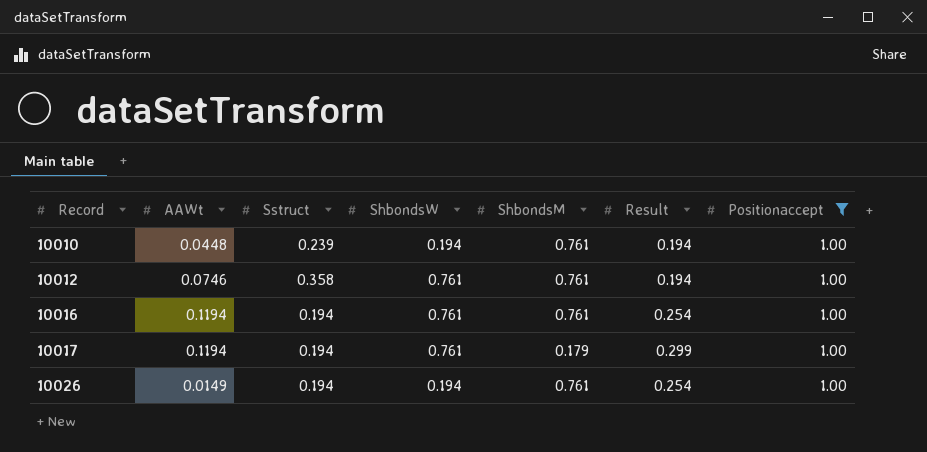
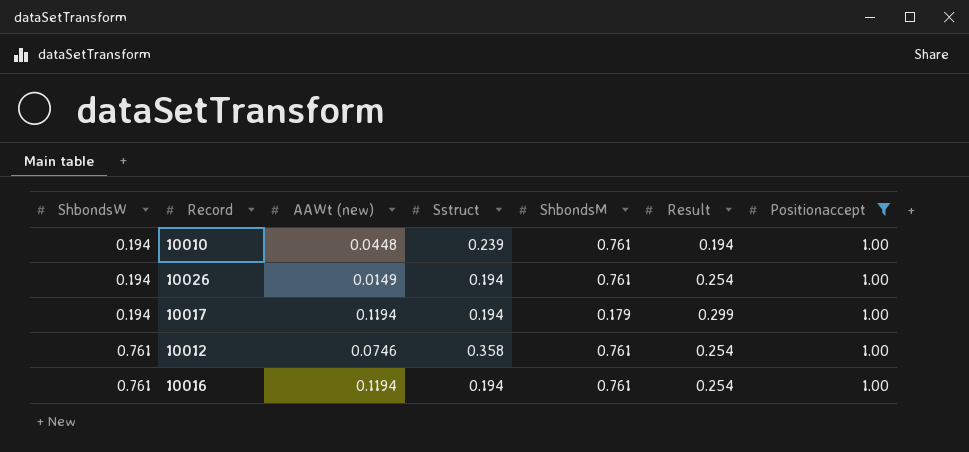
row order: Record ascending -> ShbondsW ascending
column ShbondsW | position: 4 -> 1
column name: AAWt -> AAWt (new)
10017 | ShbondsW: 0.761 -> 0.194
10012 | Result: 0.194 -> 0.254

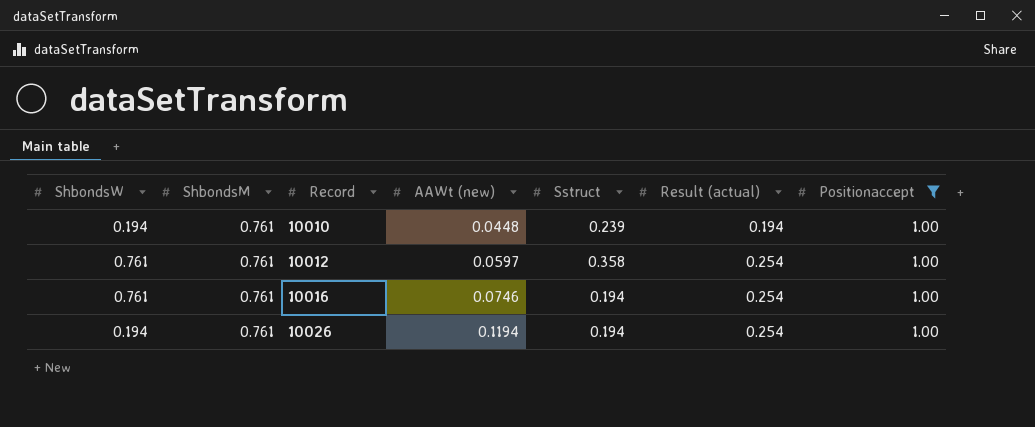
row order: ShbondsW ascending -> Record ascending
column ShbondsM | position: 5 -> 2
column name: Result -> Result (actual)
row 10017: 0.194 | 0.1194 | 0.194 | 0.179 | 0.299 | 1.00 -> none
10012 | AAWt (new): 0.0746 -> 0.0597
10016 | AAWt (new): 0.1194 -> 0.0746
10026 | AAWt (new): 0.0149 -> 0.1194

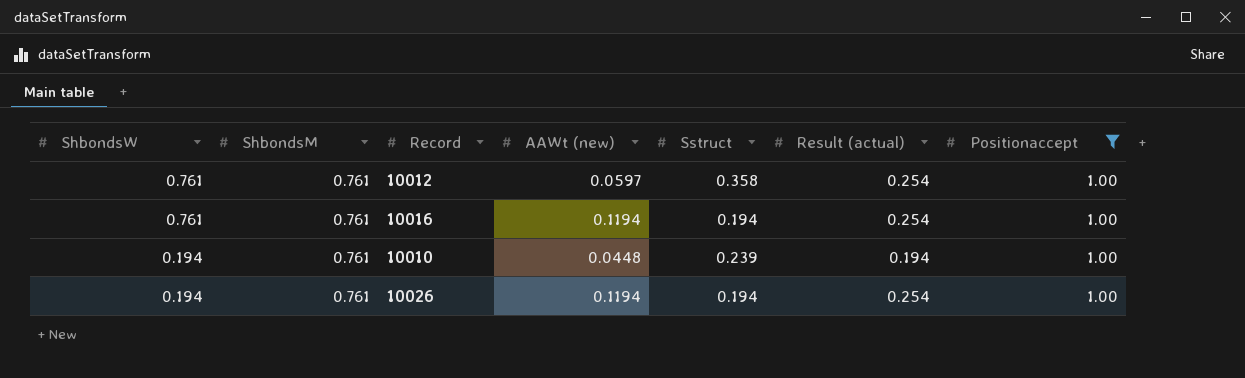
row order: Record ascending -> ShbondsW descending
10016 | AAWt (new): 0.0746 -> 0.1194

